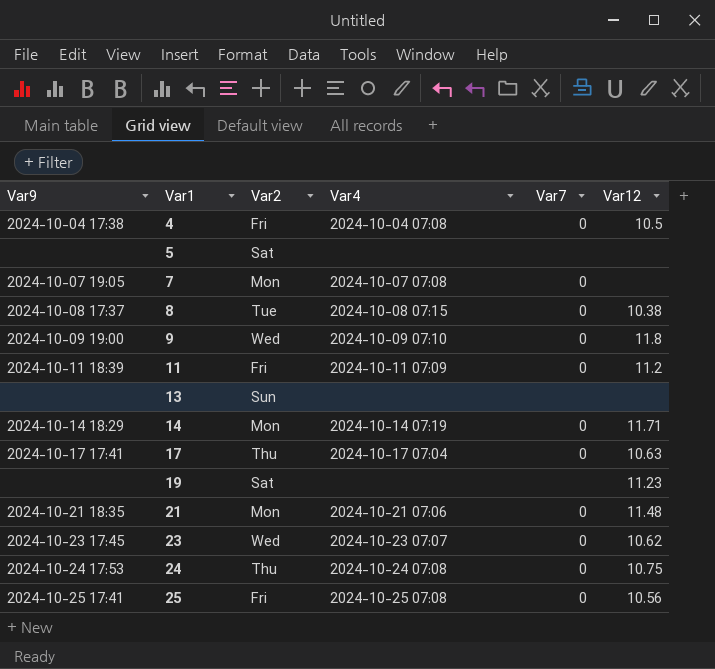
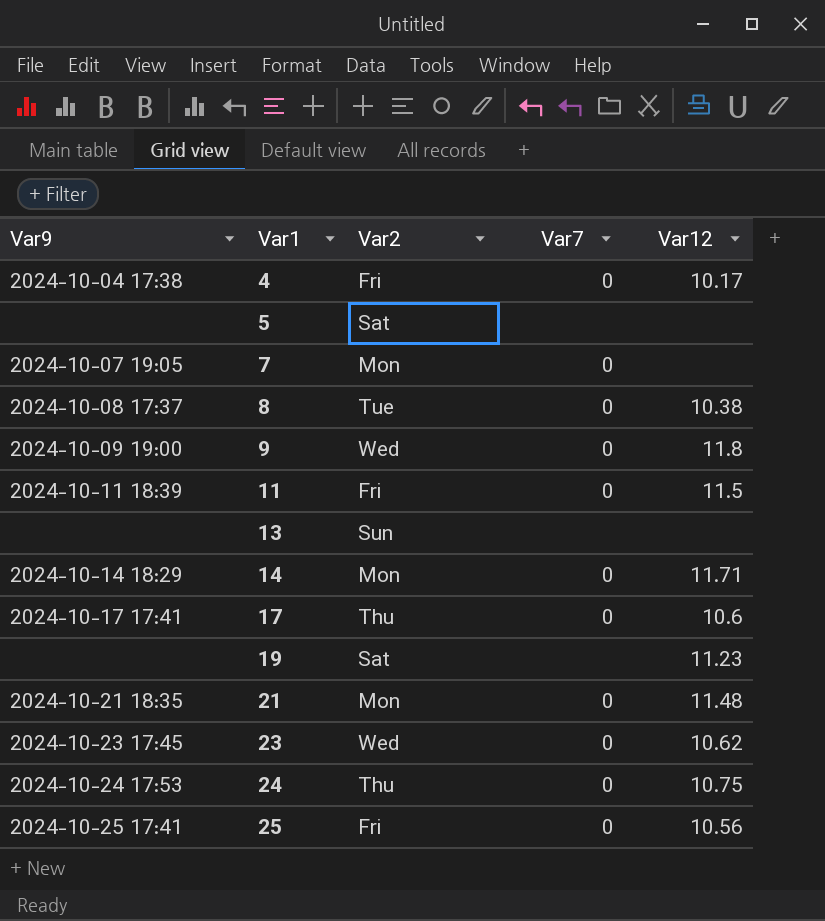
column Var4 | position: 4 -> none
4 | Var12: 10.5 -> 10.17
11 | Var12: 11.2 -> 11.5
17 | Var12: 10.63 -> 10.6

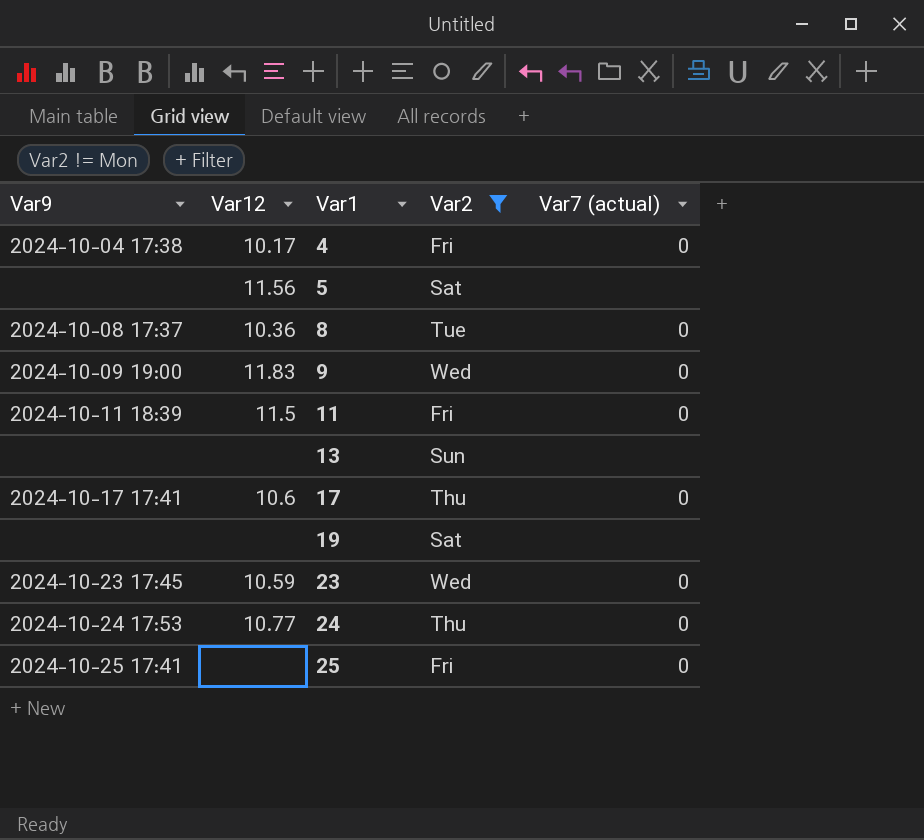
filter: none -> Var2 != Mon
column Var12 | position: 5 -> 2
column name: Var7 -> Var7 (actual)
5 | Var12: none -> 11.56
8 | Var12: 10.38 -> 10.36
9 | Var12: 11.8 -> 11.83
19 | Var12: 11.23 -> none
23 | Var12: 10.62 -> 10.59
24 | Var12: 10.75 -> 10.77
25 | Var12: 10.56 -> none

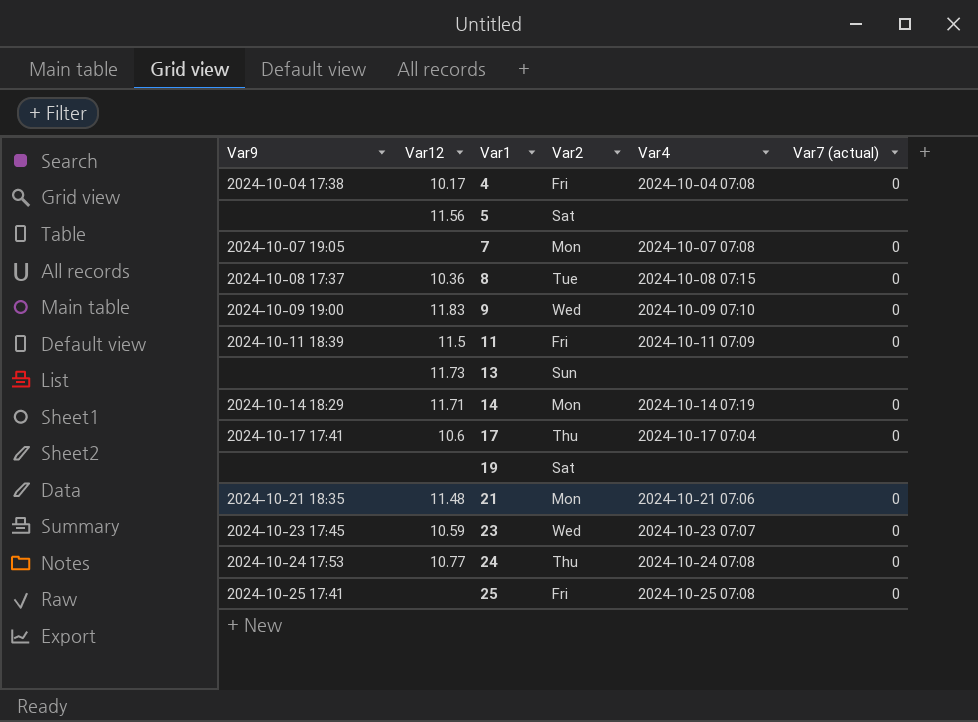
filter: Var2 != Mon -> none
column Var4 | position: none -> 5
13 | Var12: none -> 11.73

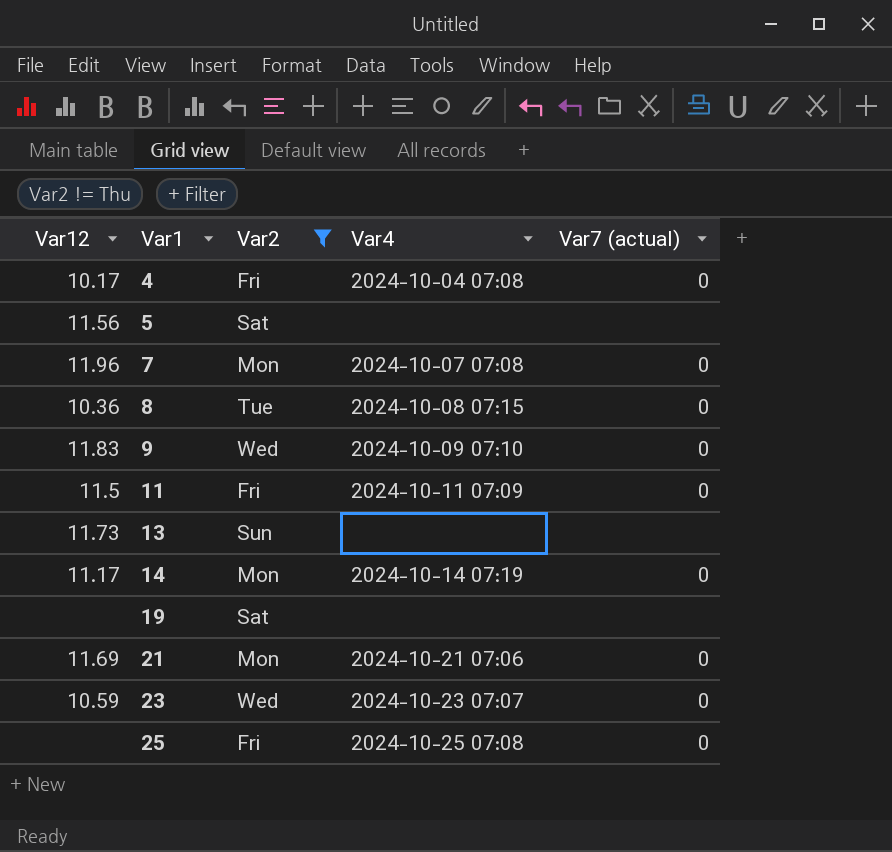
filter: none -> Var2 != Thu
column Var9 | position: 1 -> none
7 | Var12: none -> 11.96
14 | Var12: 11.71 -> 11.17
21 | Var12: 11.48 -> 11.69

